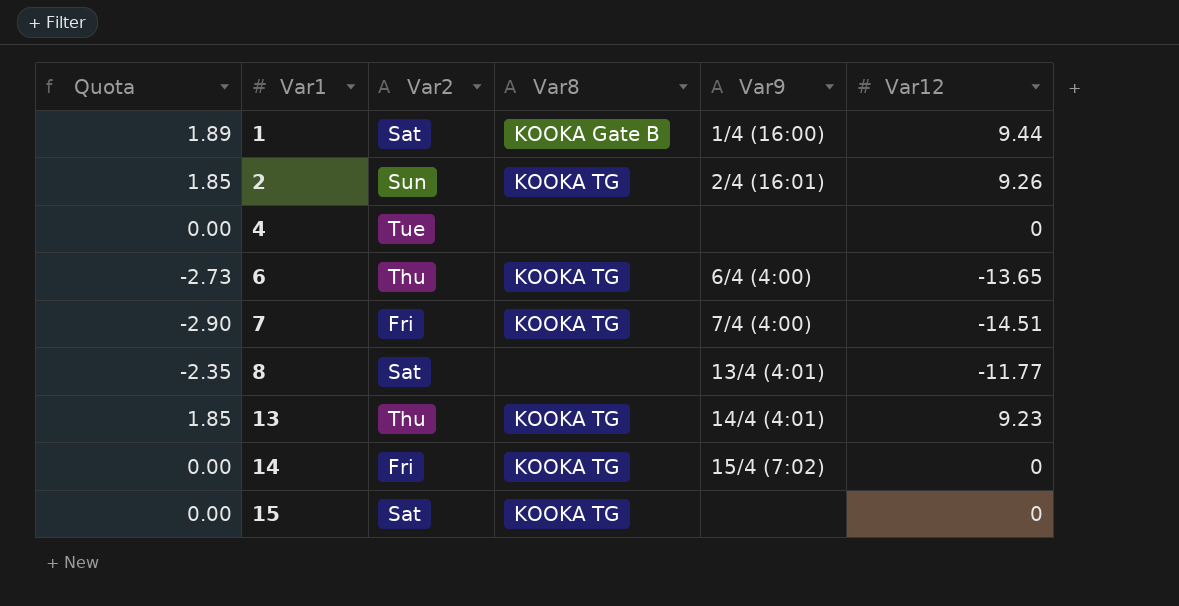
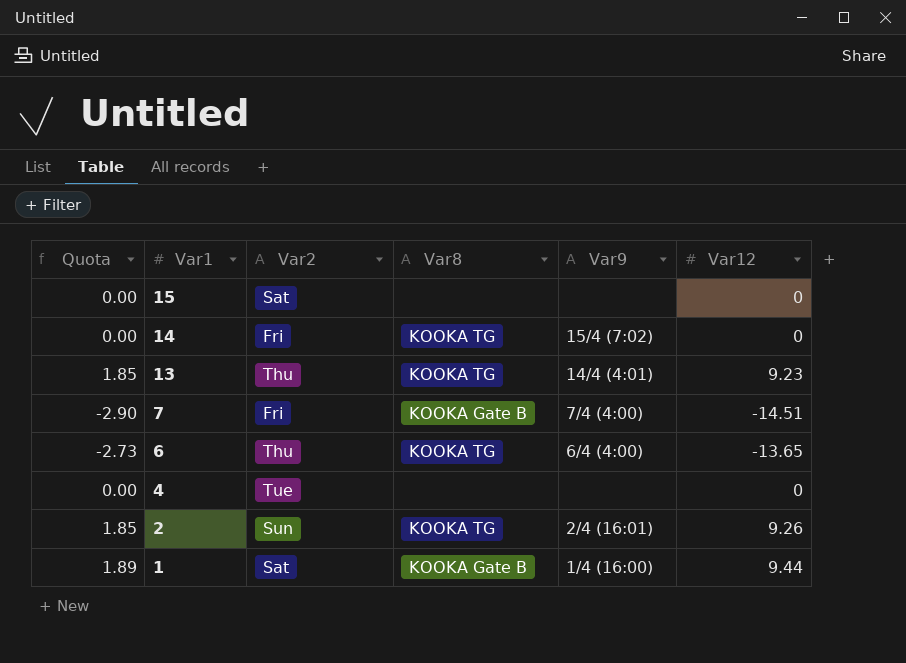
row order: Var1 ascending -> Var1 descending
row 8: -2.35 | Sat | none | 13/4 (4:01) | -11.77 -> none
15 | Var8: KOOKA TG -> none
7 | Var8: KOOKA TG -> KOOKA Gate B

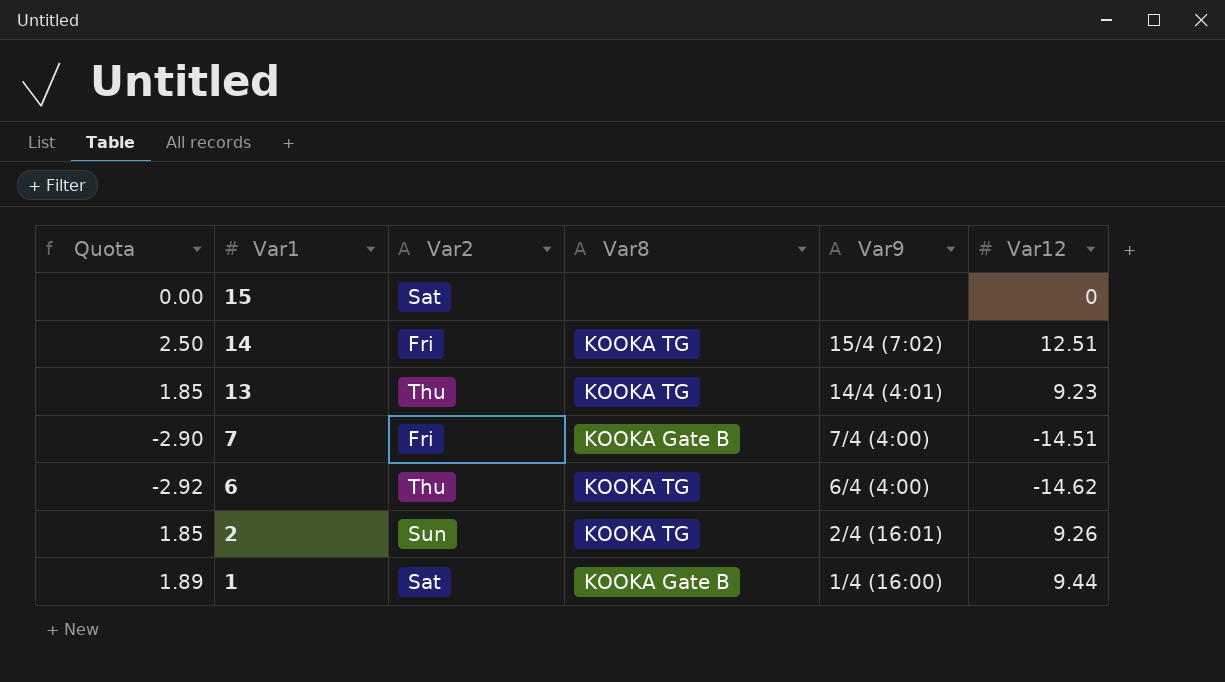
row 4: 0.00 | Tue | none | none | 0 -> none
14 | Quota: 0.00 -> 2.50
14 | Var12: 0 -> 12.51
6 | Quota: -2.73 -> -2.92
6 | Var12: -13.65 -> -14.62

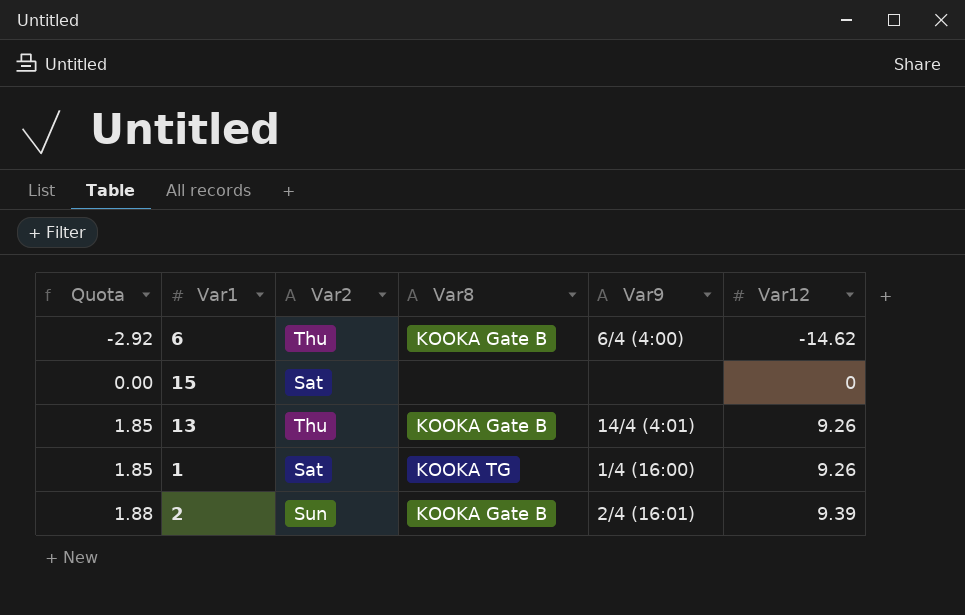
row order: Var1 descending -> Quota ascending
row 14: 2.50 | Fri | KOOKA TG | 15/4 (7:02) | 12.51 -> none
row 7: -2.90 | Fri | KOOKA Gate B | 7/4 (4:00) | -14.51 -> none
6 | Var8: KOOKA TG -> KOOKA Gate B
13 | Var8: KOOKA TG -> KOOKA Gate B
13 | Var12: 9.23 -> 9.26
1 | Quota: 1.89 -> 1.85
1 | Var8: KOOKA Gate B -> KOOKA TG
1 | Var12: 9.44 -> 9.26
2 | Quota: 1.85 -> 1.88
2 | Var8: KOOKA TG -> KOOKA Gate B
2 | Var12: 9.26 -> 9.39

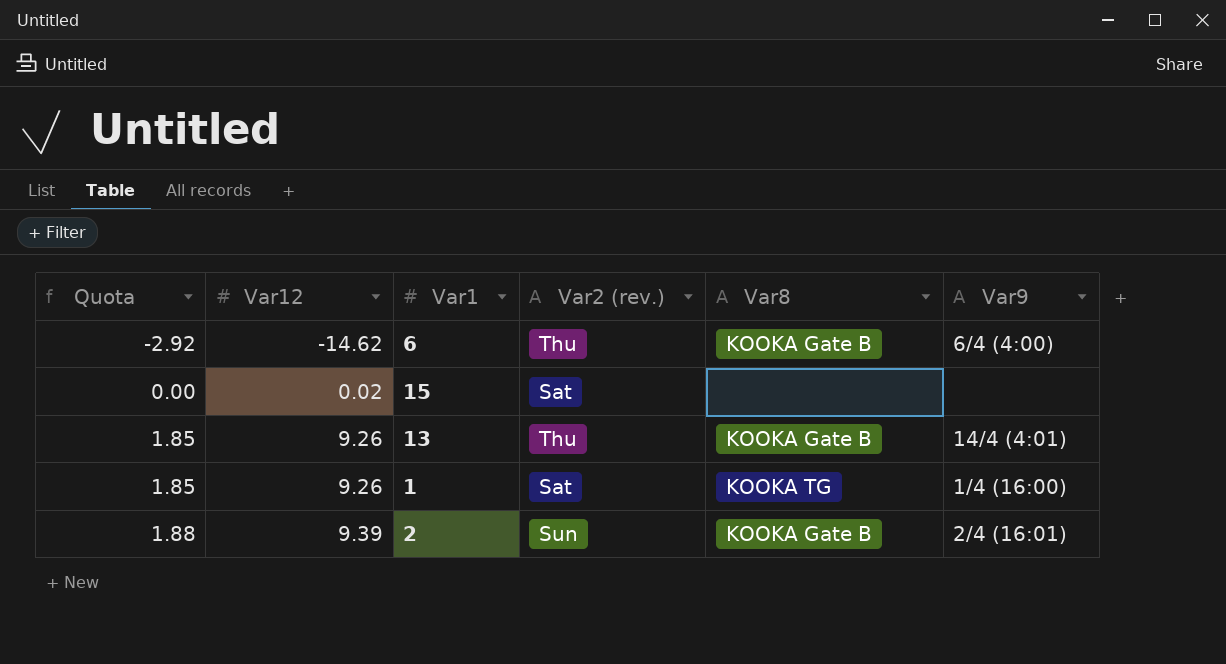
column Var12 | position: 6 -> 2
column name: Var2 -> Var2 (rev.)
15 | Var12: 0 -> 0.02

